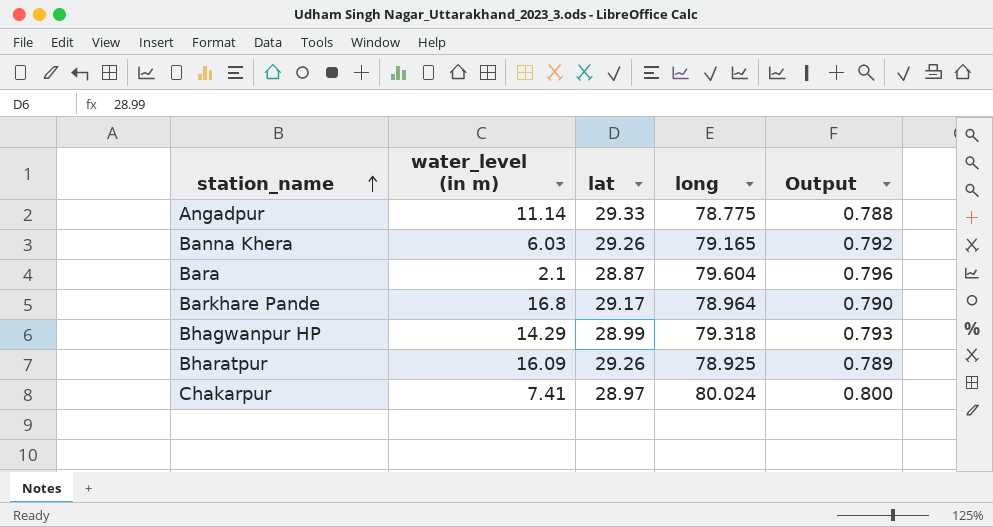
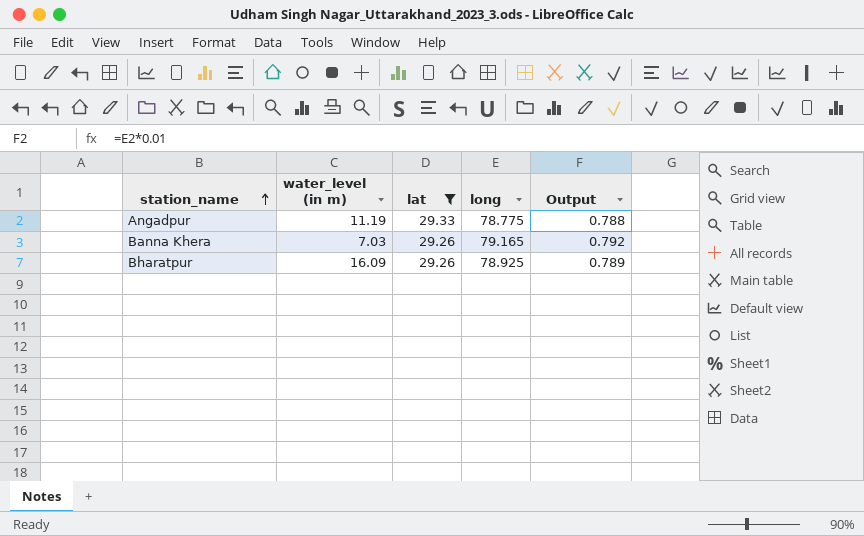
filter: none -> lat >= 29.26
Angadpur | water_level (in m): 11.14 -> 11.19
Banna Khera | water_level (in m): 6.03 -> 7.03

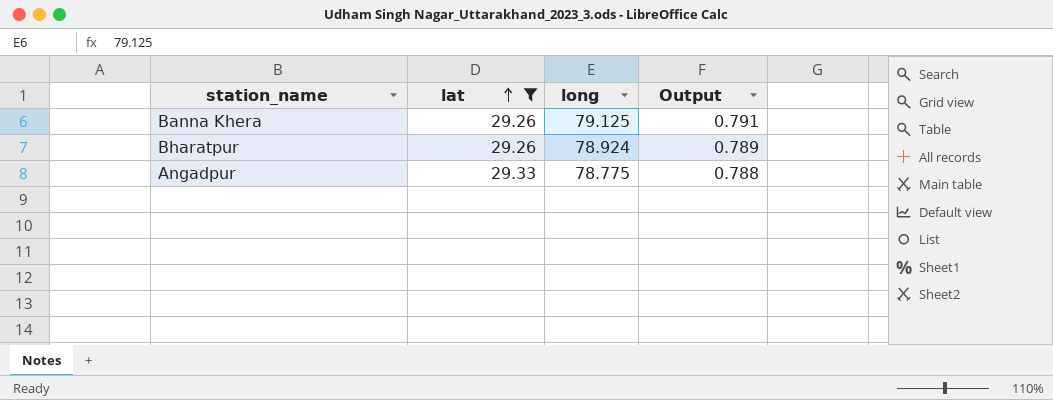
row order: station_name ascending -> lat ascending
column water_level (in m) | position: 2 -> none
Banna Khera | long: 79.165 -> 79.125
Banna Khera | Output: 0.792 -> 0.791
Bharatpur | long: 78.925 -> 78.924

